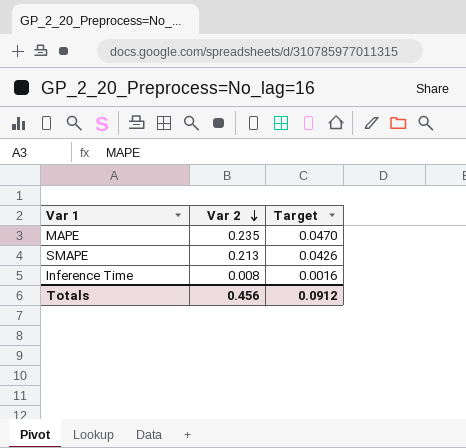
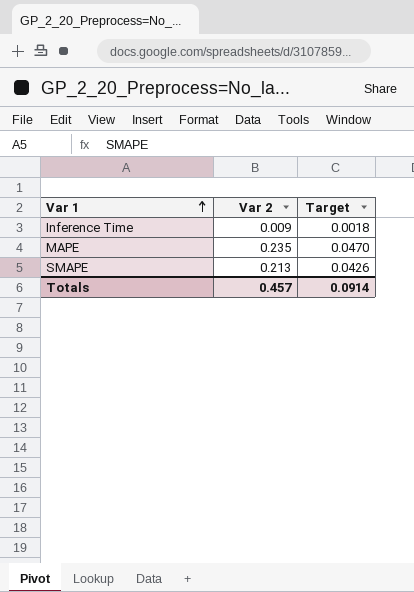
row order: Var 2 descending -> Var 1 ascending
Inference Time | Var 2: 0.008 -> 0.009
Inference Time | Target: 0.0016 -> 0.0018
Totals | Var 2: 0.456 -> 0.457
Totals | Target: 0.0912 -> 0.0914

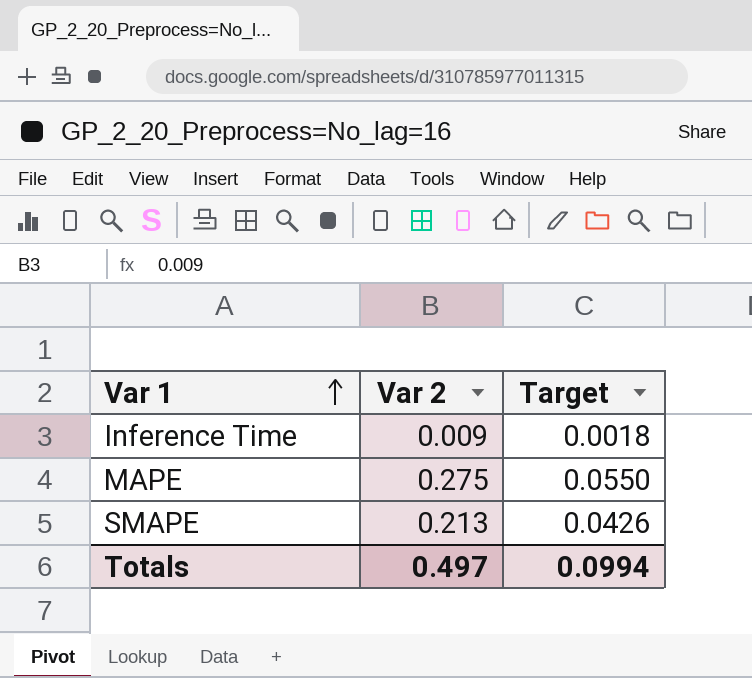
MAPE | Var 2: 0.235 -> 0.275
MAPE | Target: 0.0470 -> 0.0550
Totals | Var 2: 0.457 -> 0.497
Totals | Target: 0.0914 -> 0.0994

